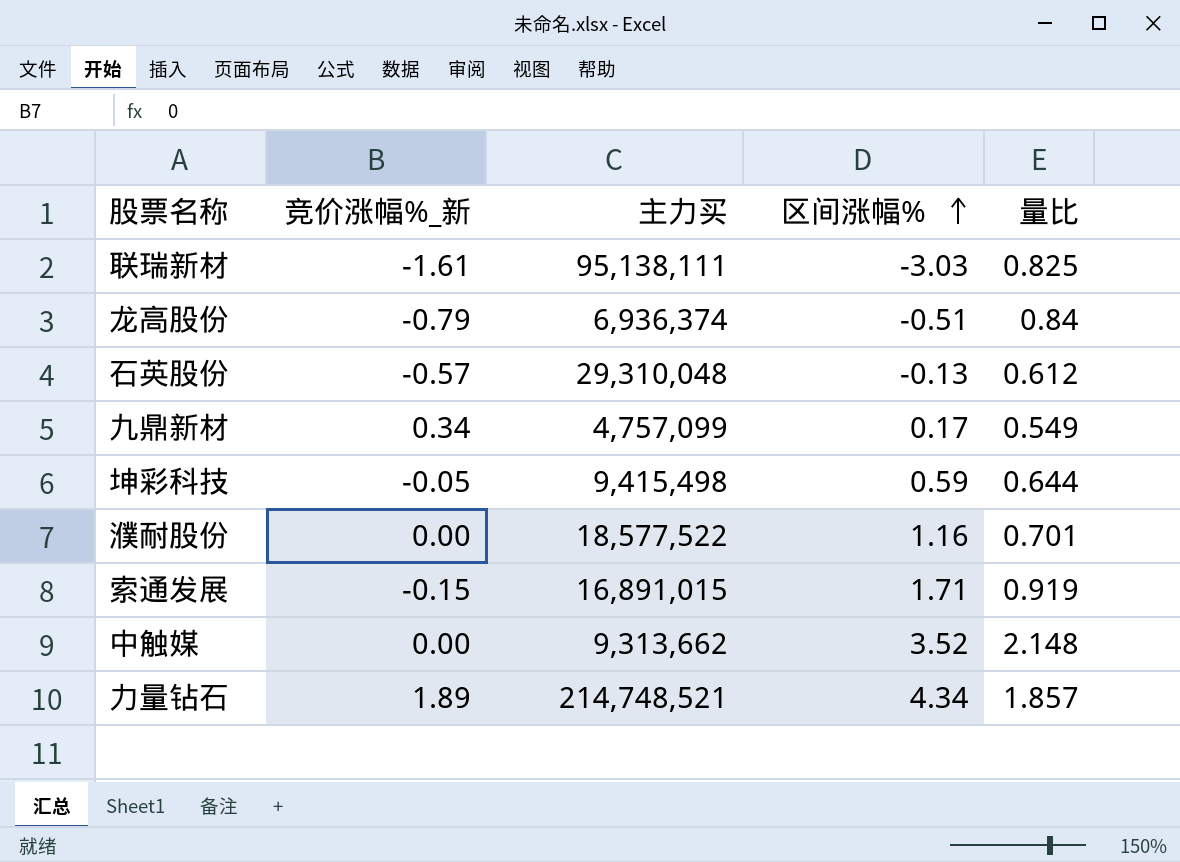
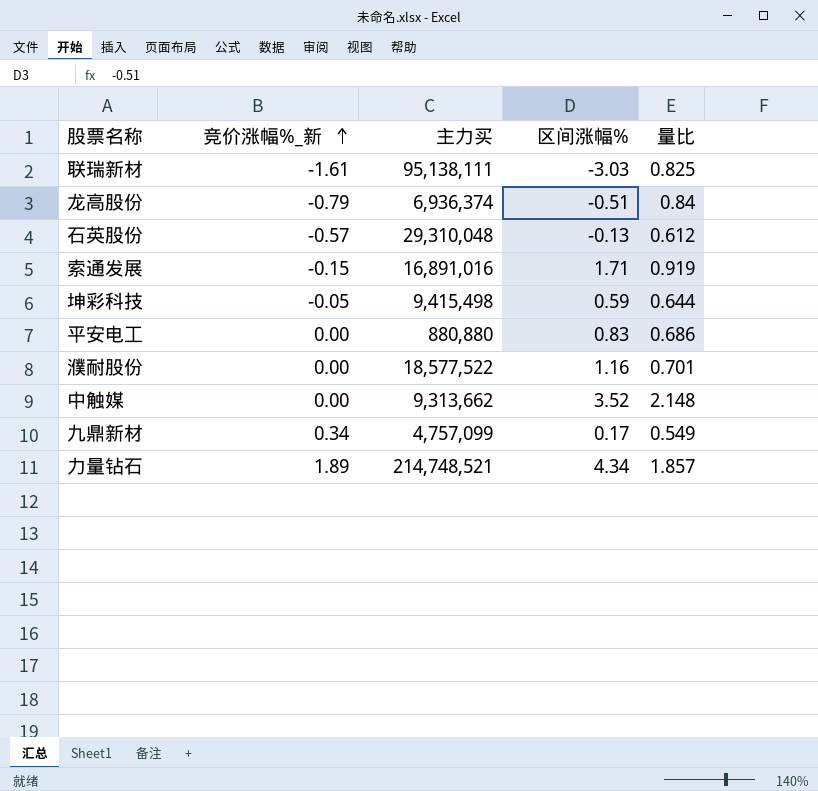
row order: 区间涨幅% ascending -> 竞价涨幅%_新 ascending
索通发展 | 主力买: 16,891,015 -> 16,891,016
row 平安电工: none -> 0.00 | 880,880 | 0.83 | 0.686

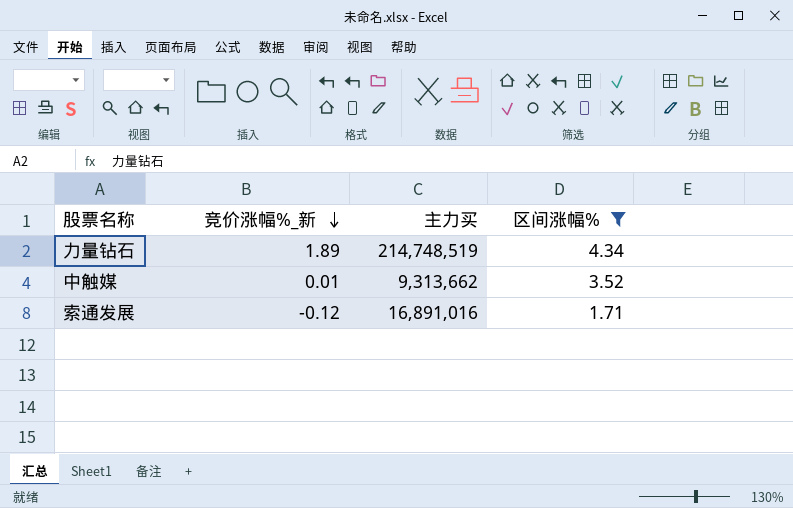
filter: none -> 区间涨幅% >= 1.71
row order: 竞价涨幅%_新 ascending -> 竞价涨幅%_新 descending
column 量比 | position: 5 -> none
力量钻石 | 主力买: 214,748,521 -> 214,748,519
中触媒 | 竞价涨幅%_新: 0.00 -> 0.01
索通发展 | 竞价涨幅%_新: -0.15 -> -0.12

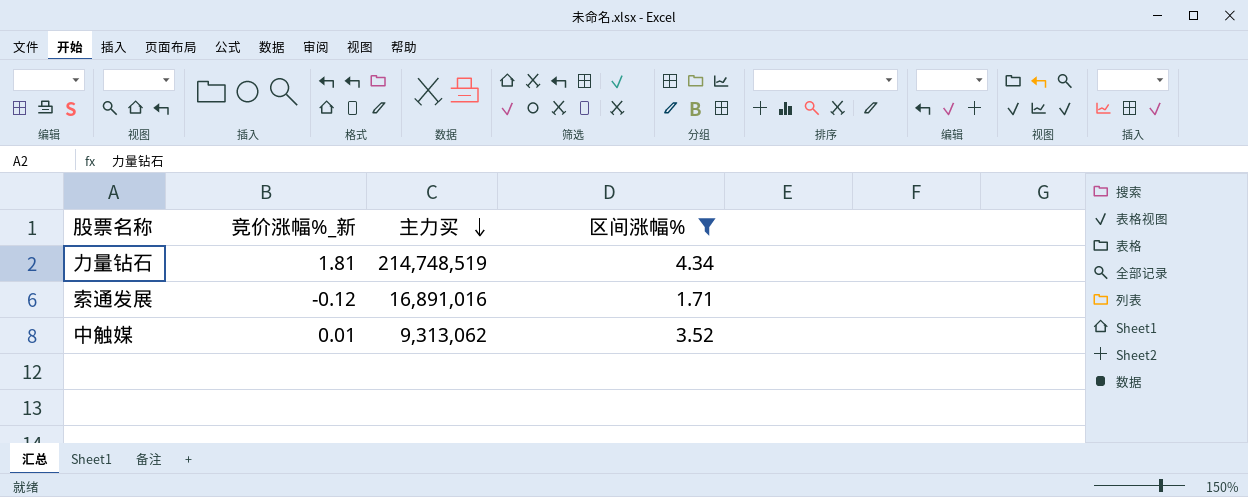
row order: 竞价涨幅%_新 descending -> 主力买 descending
力量钻石 | 竞价涨幅%_新: 1.89 -> 1.81
中触媒 | 主力买: 9,313,662 -> 9,313,062

